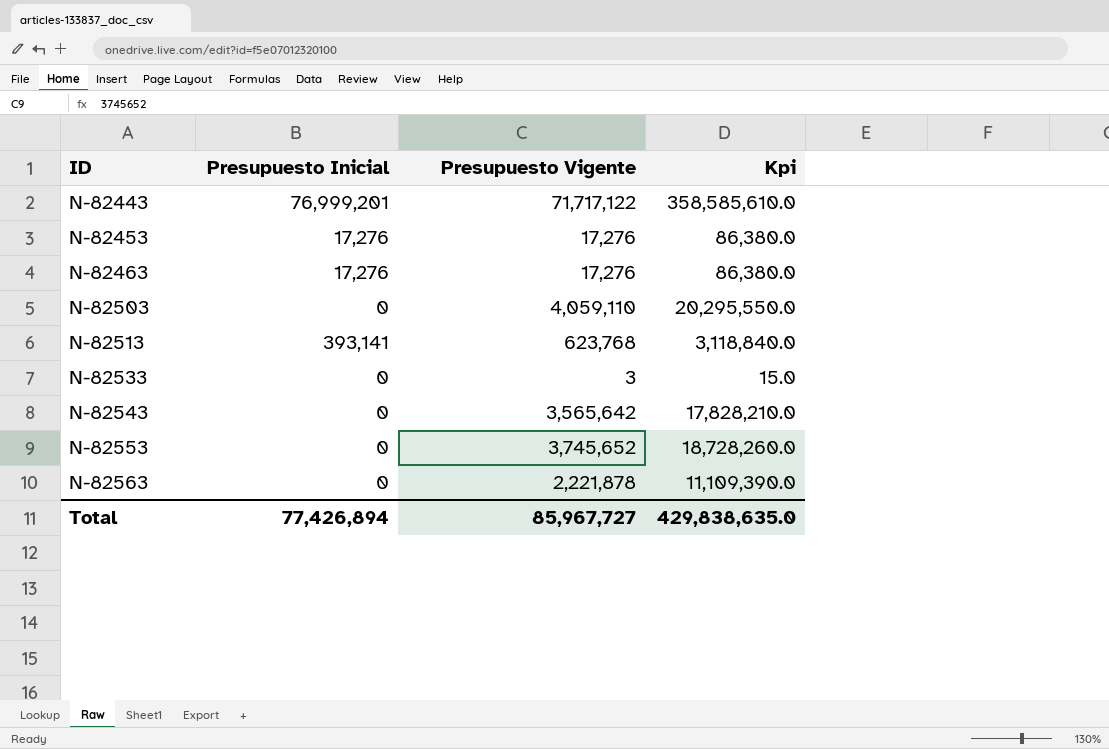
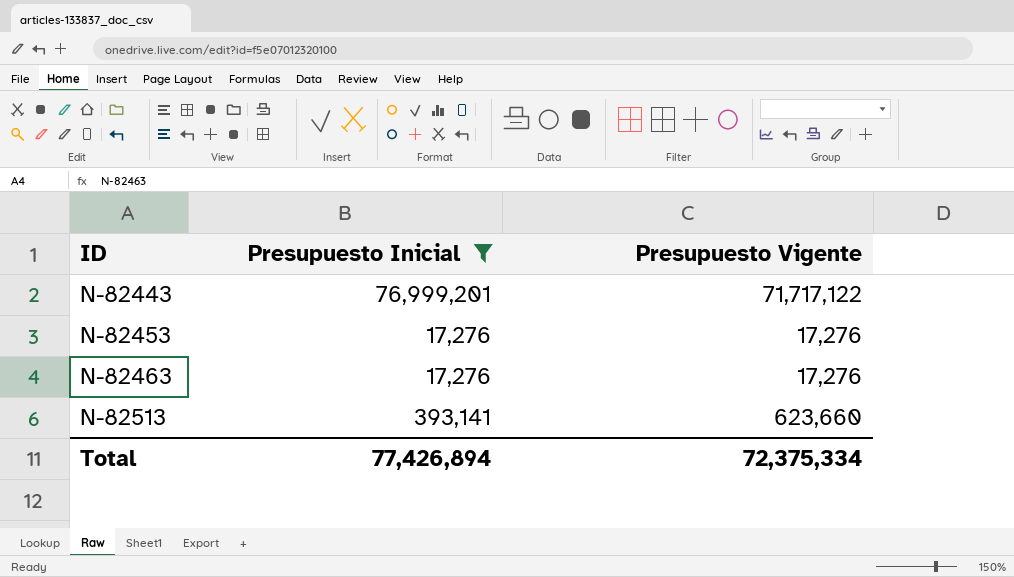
filter: none -> Presupuesto Inicial != 0
column Kpi | formula: [Presupuesto Vigente] * 5 -> none
N-82513 | Presupuesto Vigente: 623,768 -> 623,660
Total | Presupuesto Vigente: 85,967,727 -> 72,375,334

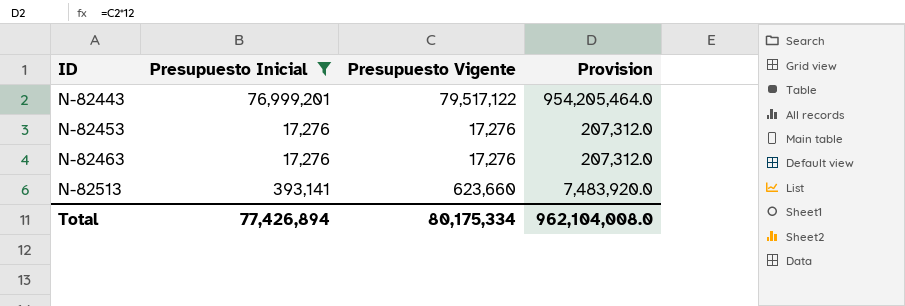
column Provision | formula: none -> [Presupuesto Vigente] * 12
N-82443 | Presupuesto Vigente: 71,717,122 -> 79,517,122
Total | Presupuesto Vigente: 72,375,334 -> 80,175,334

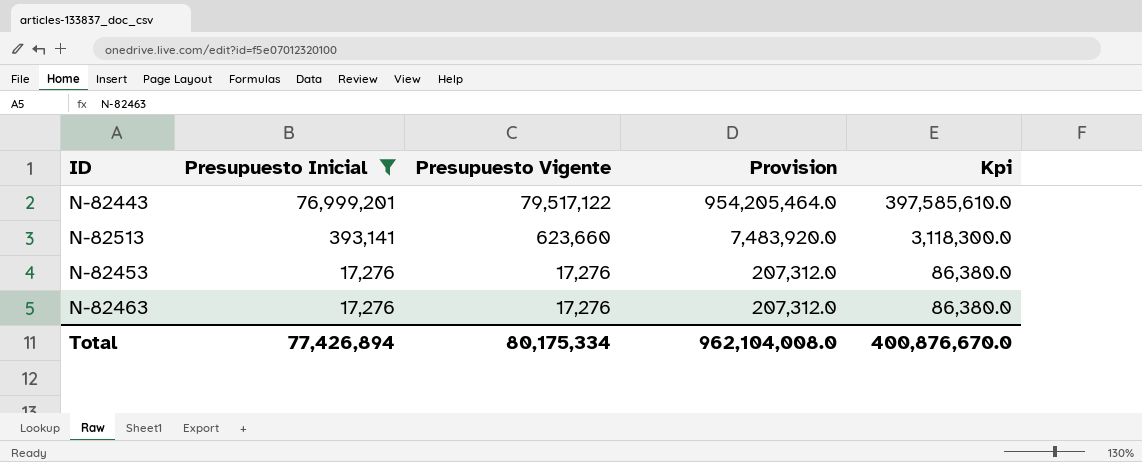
row order: ID ascending -> Presupuesto Inicial descending
column Kpi | formula: none -> [Presupuesto Vigente] * 5

